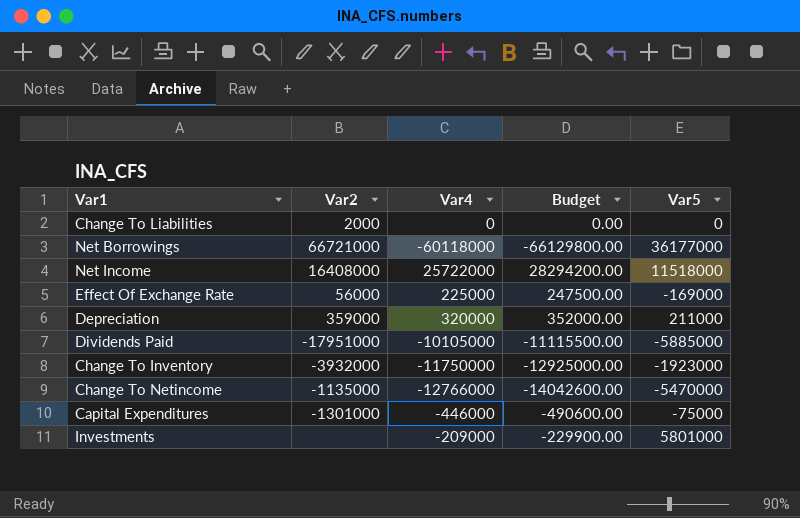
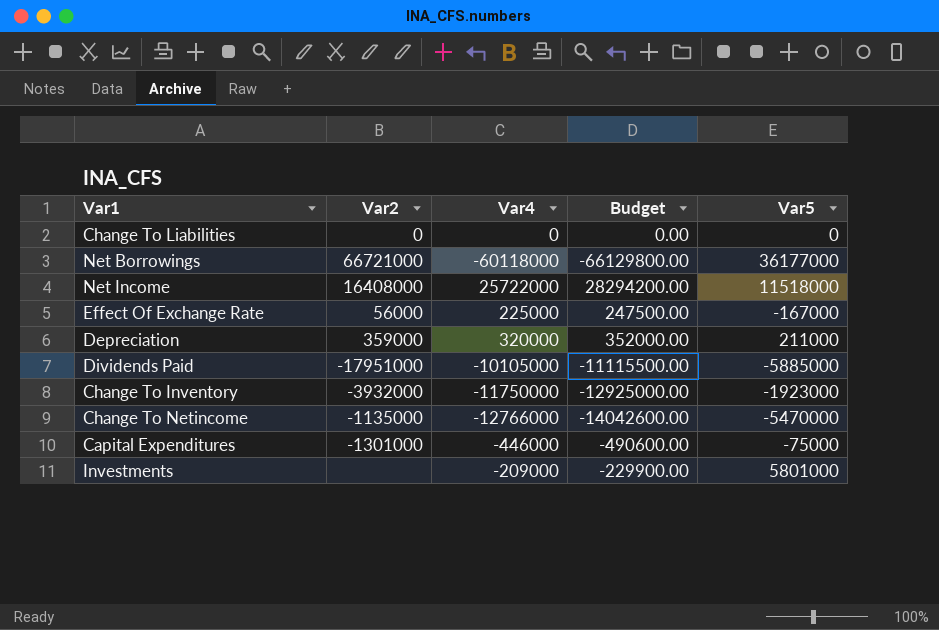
Change To Liabilities | Var2: 2000 -> 0
Effect Of Exchange Rate | Var5: -169000 -> -167000

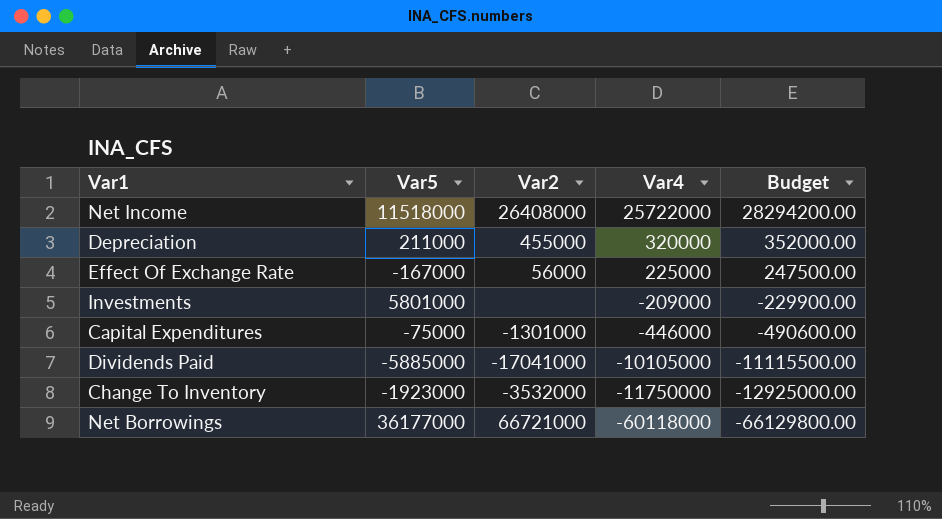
row order: none -> Var4 descending
column Var5 | position: 5 -> 2
row Change To Liabilities: 0 | 0 | 0.00 | 0 -> none
row Change To Netincome: -1135000 | -12766000 | -14042600.00 | -5470000 -> none
Net Income | Var2: 16408000 -> 26408000
Depreciation | Var2: 359000 -> 455000
Dividends Paid | Var2: -17951000 -> -17041000
Change To Inventory | Var2: -3932000 -> -3532000

